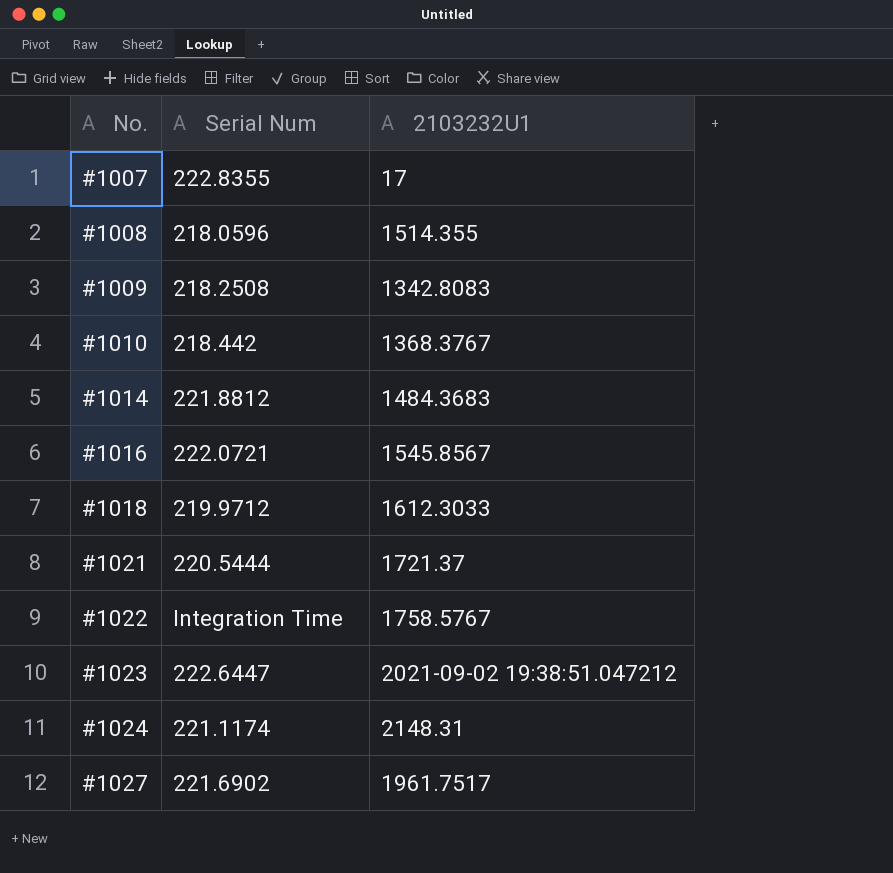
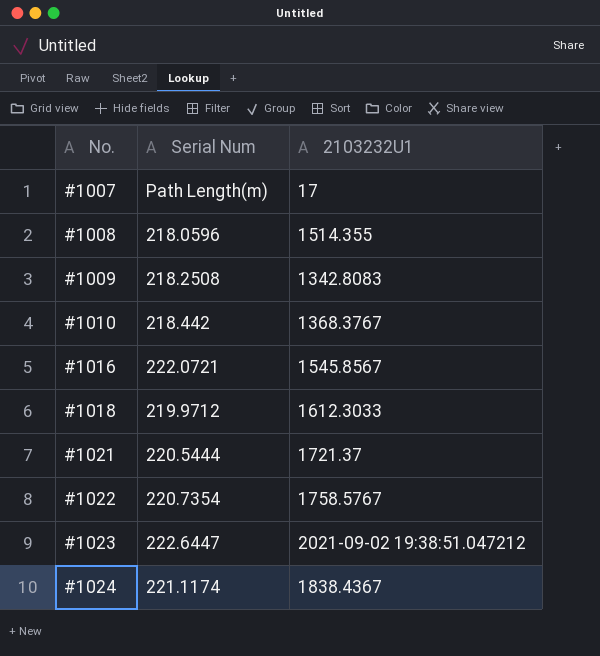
row #1014: 221.8812 | 1484.3683 -> none
row #1027: 221.6902 | 1961.7517 -> none
#1007 | Serial Num: 222.8355 -> Path Length(m)
#1022 | Serial Num: Integration Time -> 220.7354
#1024 | 2103232U1: 2148.31 -> 1838.4367

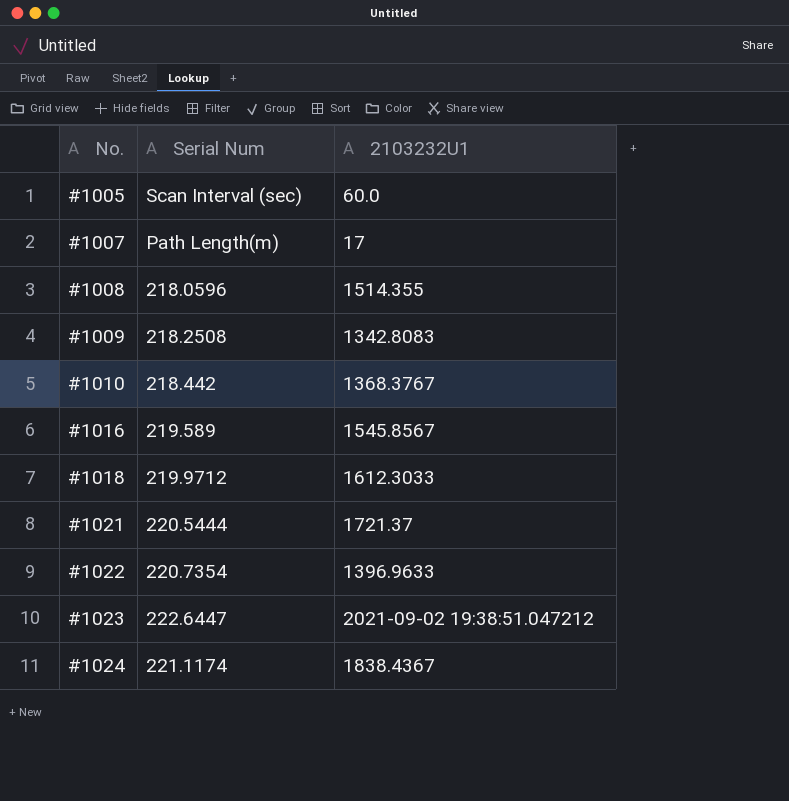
row #1005: none -> Scan Interval (sec) | 60.0
#1016 | Serial Num: 222.0721 -> 219.589
#1022 | 2103232U1: 1758.5767 -> 1396.9633

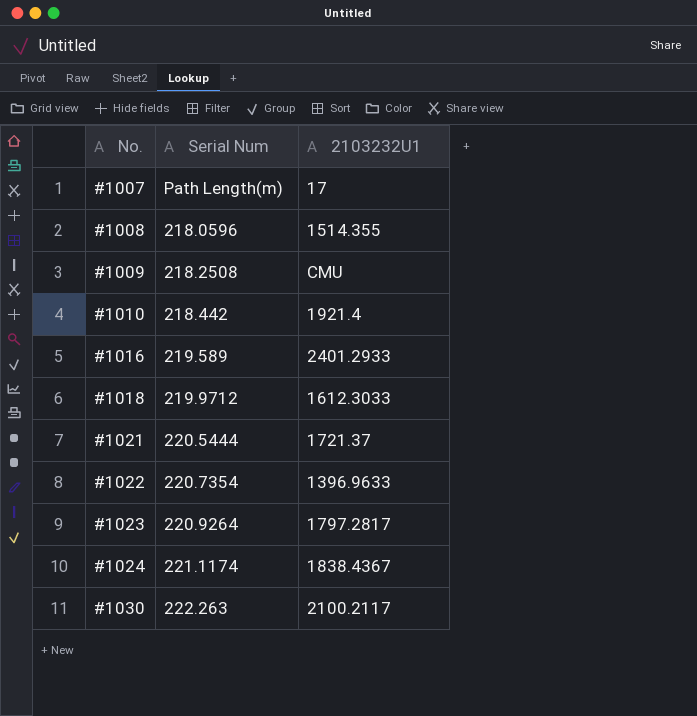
row #1005: Scan Interval (sec) | 60.0 -> none
#1009 | 2103232U1: 1342.8083 -> CMU
#1010 | 2103232U1: 1368.3767 -> 1921.4
#1016 | 2103232U1: 1545.8567 -> 2401.2933
#1023 | Serial Num: 222.6447 -> 220.9264
#1023 | 2103232U1: 2021-09-02 19:38:51.047212 -> 1797.2817
row #1030: none -> 222.263 | 2100.2117

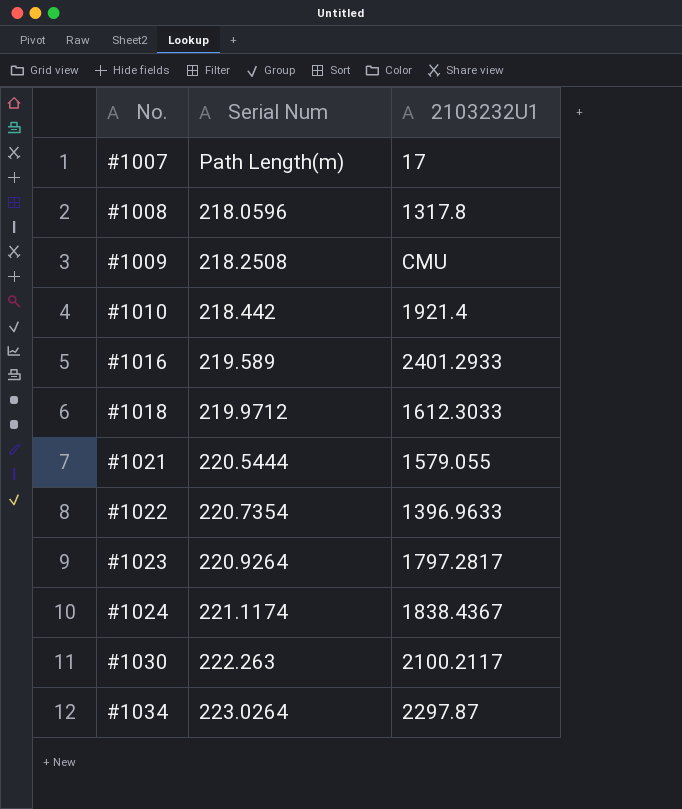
#1008 | 2103232U1: 1514.355 -> 1317.8
#1021 | 2103232U1: 1721.37 -> 1579.055
row #1034: none -> 223.0264 | 2297.87

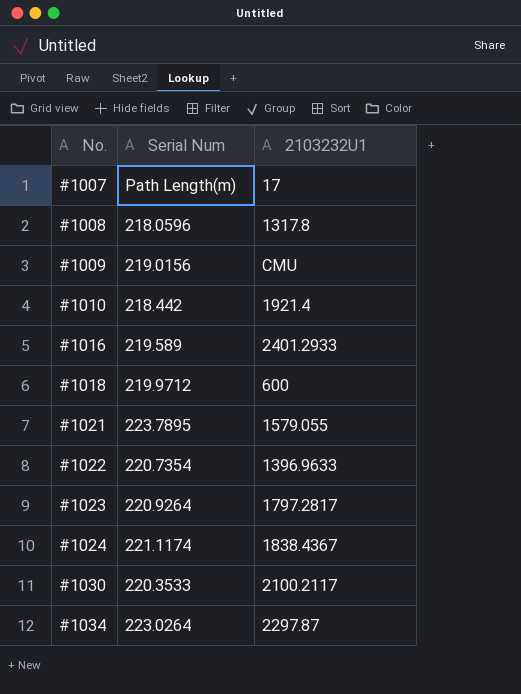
#1009 | Serial Num: 218.2508 -> 219.0156
#1018 | 2103232U1: 1612.3033 -> 600
#1021 | Serial Num: 220.5444 -> 223.7895
#1030 | Serial Num: 222.263 -> 220.3533

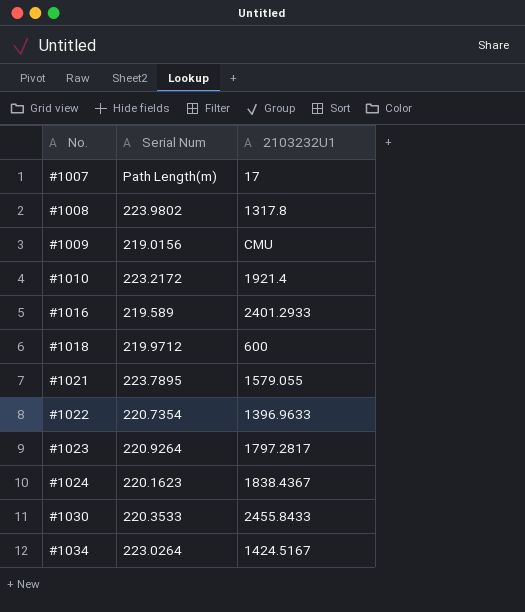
#1008 | Serial Num: 218.0596 -> 223.9802
#1010 | Serial Num: 218.442 -> 223.2172
#1024 | Serial Num: 221.1174 -> 220.1623
#1030 | 2103232U1: 2100.2117 -> 2455.8433
#1034 | 2103232U1: 2297.87 -> 1424.5167

